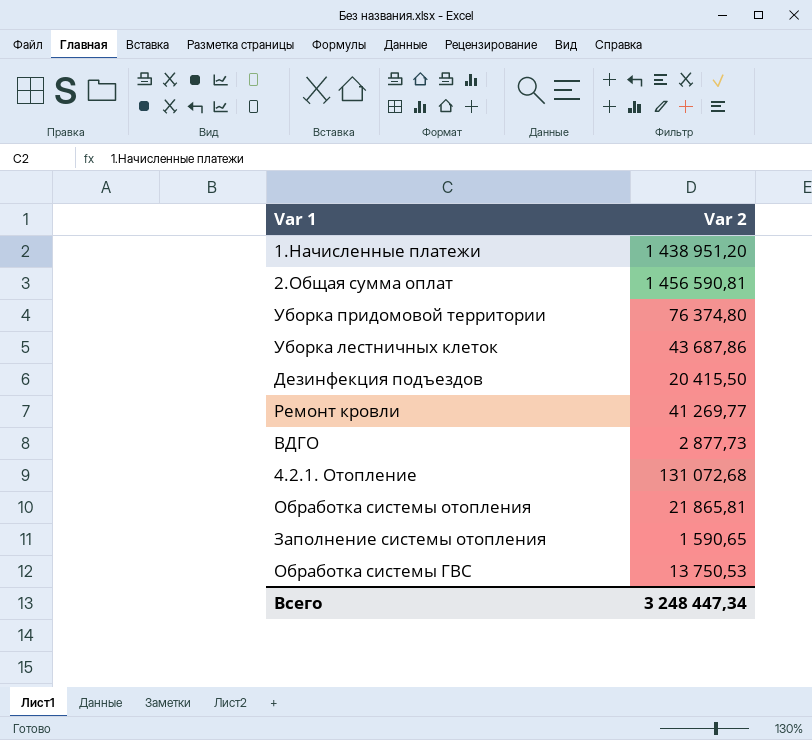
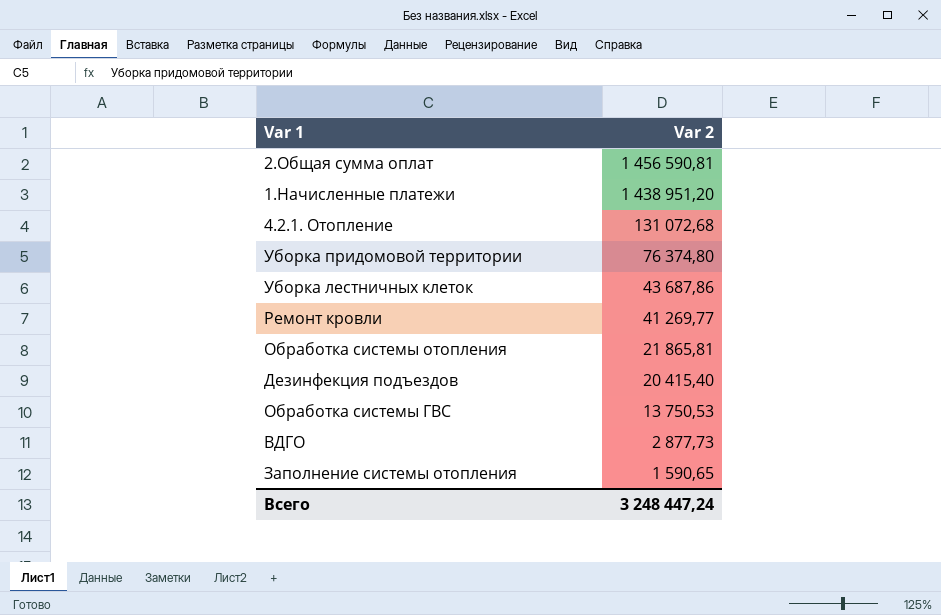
row order: none -> Var 2 descending
Дезинфекция подъездов | Var 2: 20 415,50 -> 20 415,40
Всего | Var 2: 3 248 447,34 -> 3 248 447,24

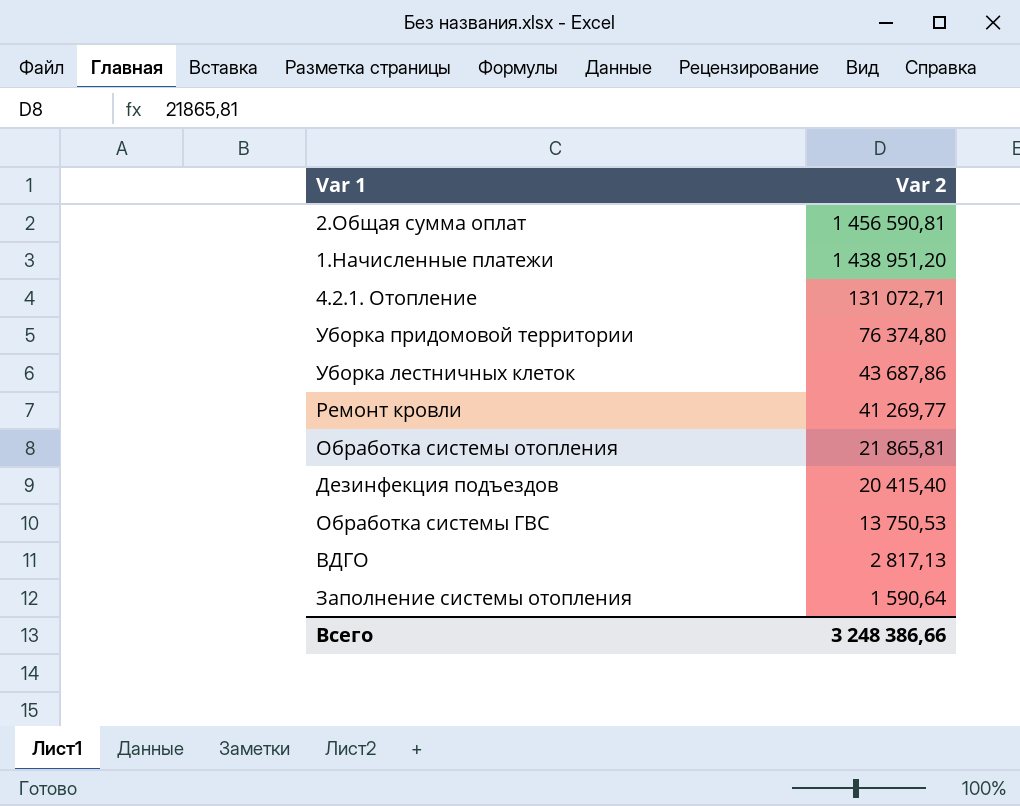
4.2.1. Отопление | Var 2: 131 072,68 -> 131 072,71
ВДГО | Var 2: 2 877,73 -> 2 817,13
Заполнение системы отопления | Var 2: 1 590,65 -> 1 590,64
Всего | Var 2: 3 248 447,24 -> 3 248 386,66

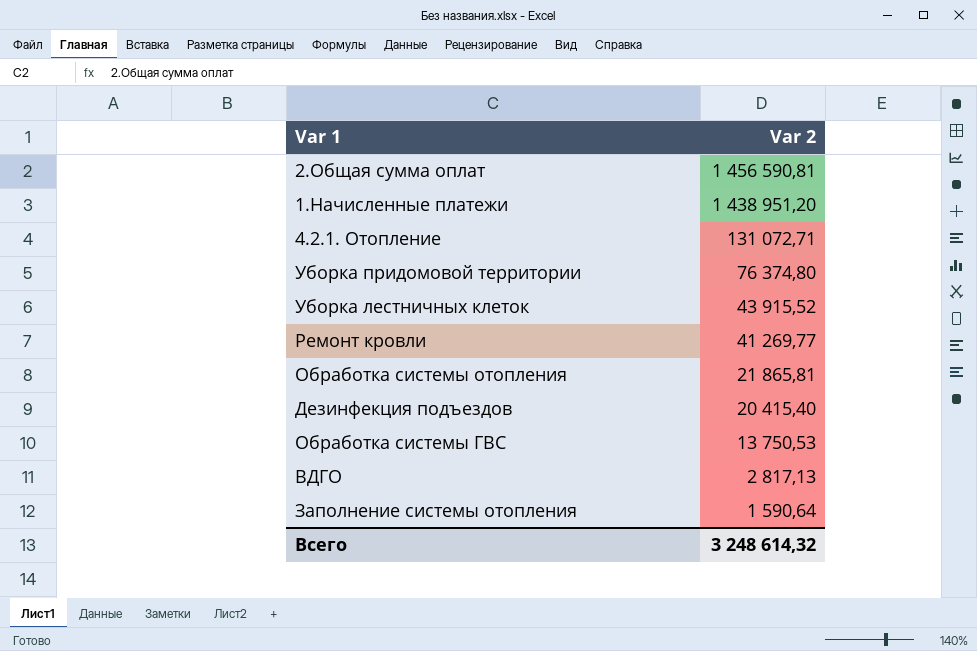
Уборка лестничных клеток | Var 2: 43 687,86 -> 43 915,52
Всего | Var 2: 3 248 386,66 -> 3 248 614,32

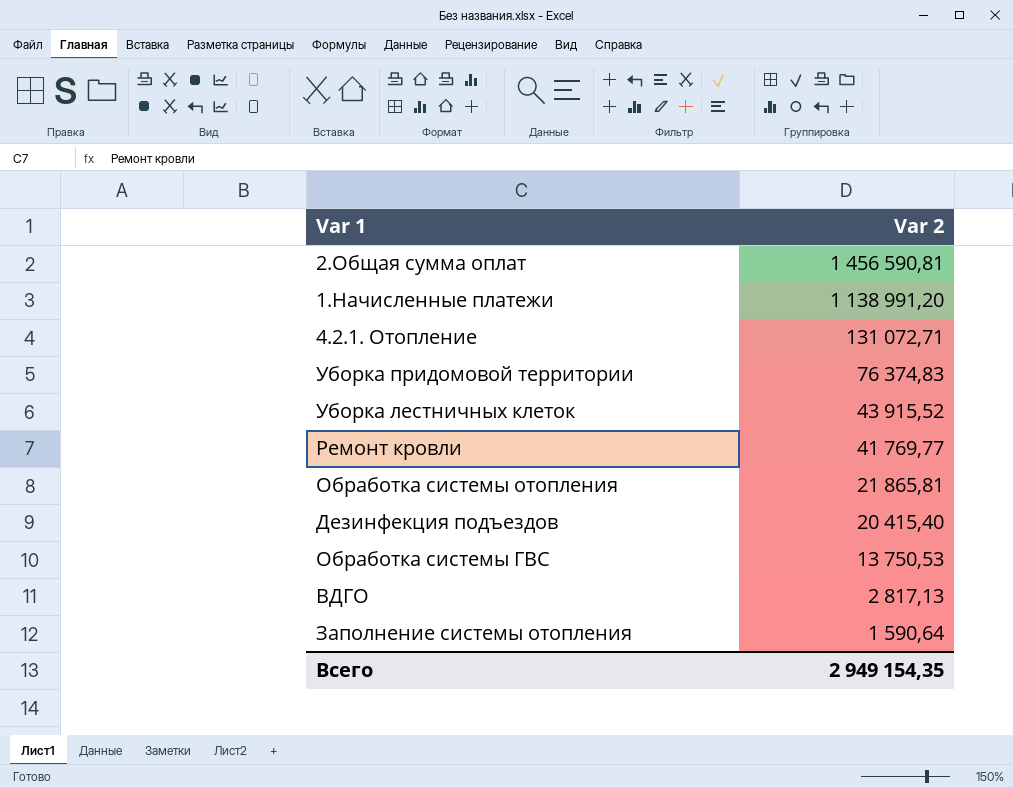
1.Начисленные платежи | Var 2: 1 438 951,20 -> 1 138 991,20
Уборка придомовой территории | Var 2: 76 374,80 -> 76 374,83
Ремонт кровли | Var 2: 41 269,77 -> 41 769,77
Всего | Var 2: 3 248 614,32 -> 2 949 154,35

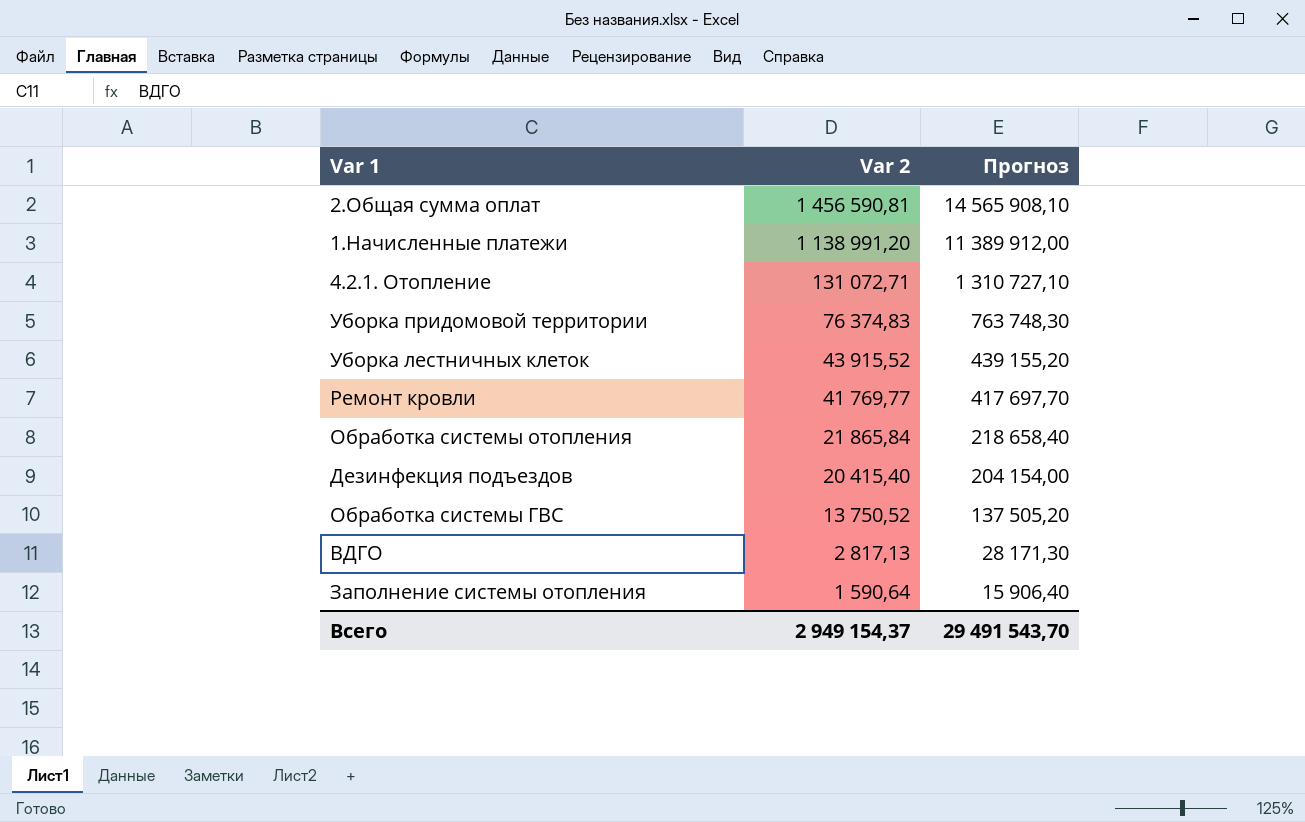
column Прогноз | formula: none -> [Var 2] * 10
Обработка системы отопления | Var 2: 21 865,81 -> 21 865,84
Обработка системы ГВС | Var 2: 13 750,53 -> 13 750,52
Всего | Var 2: 2 949 154,35 -> 2 949 154,37

